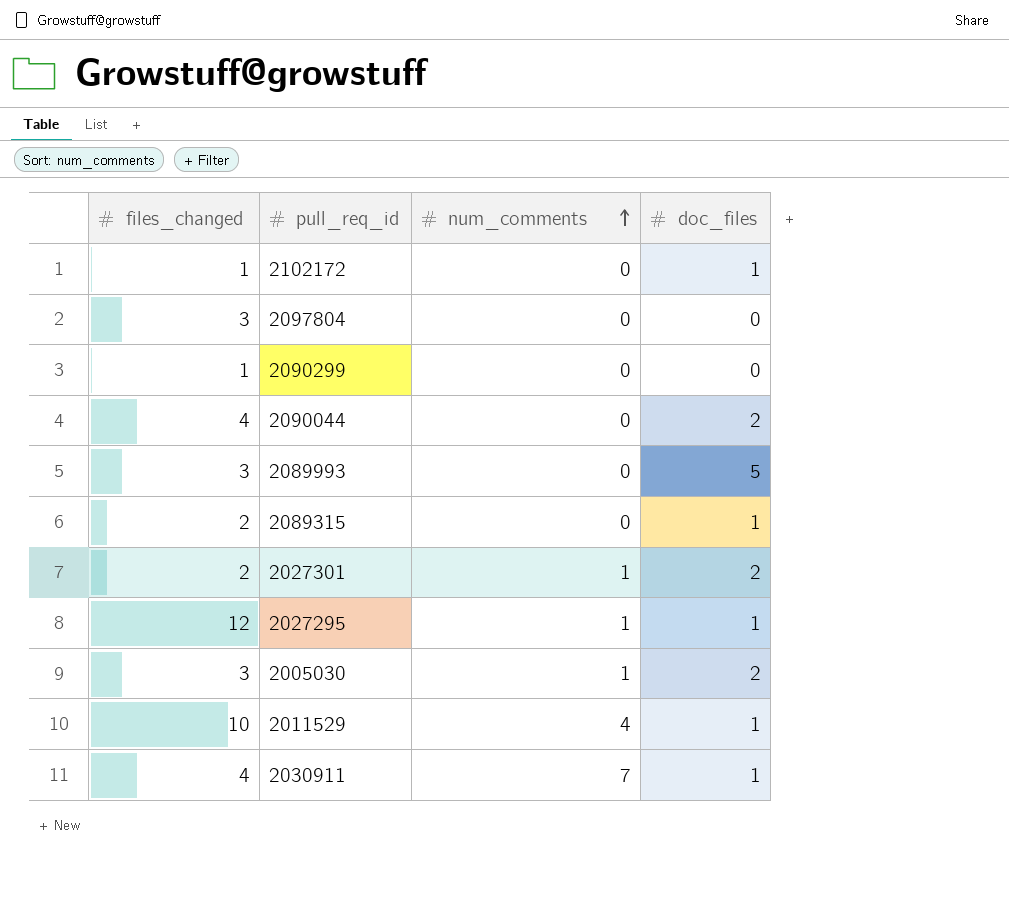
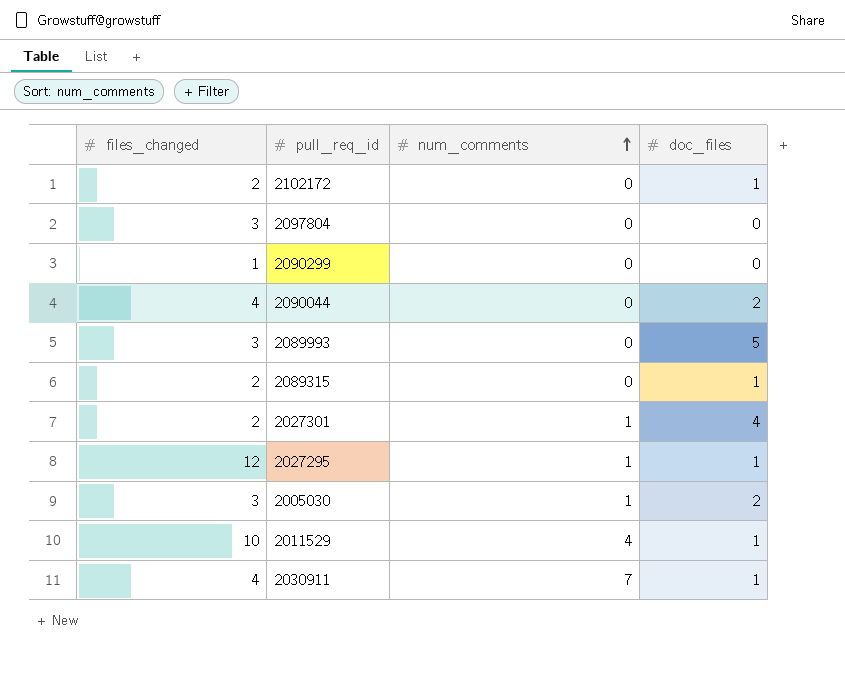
2102172 | files_changed: 1 -> 2
2027301 | doc_files: 2 -> 4

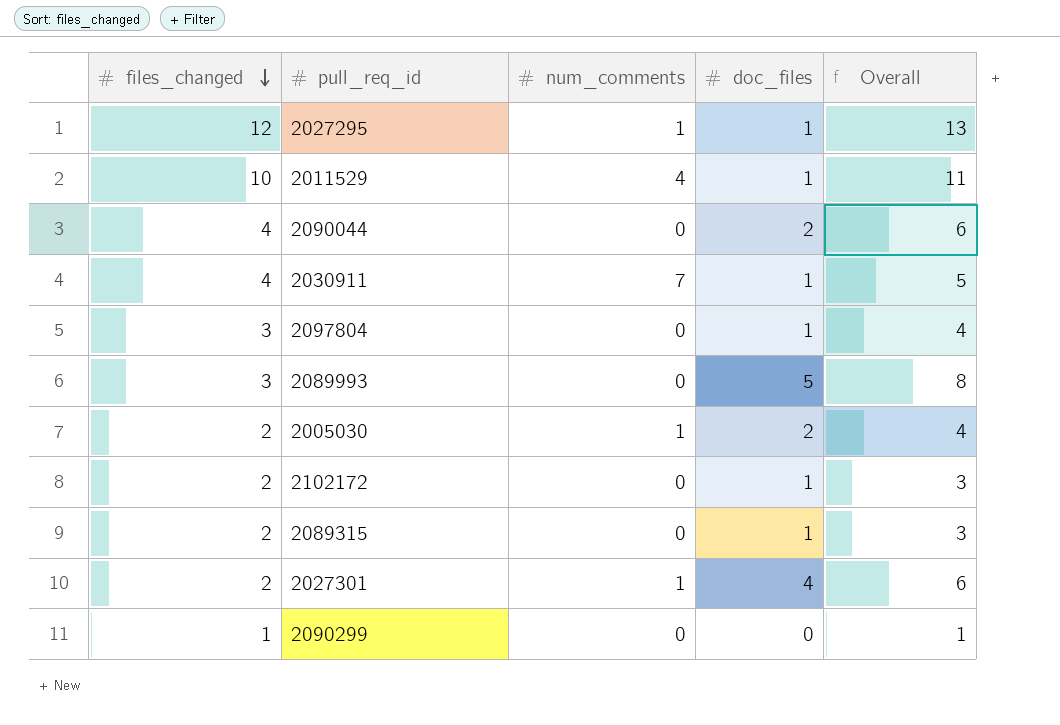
row order: num_comments ascending -> files_changed descending
column Overall | formula: none -> [files_changed] + [doc_files]
2097804 | doc_files: 0 -> 1
2005030 | files_changed: 3 -> 2

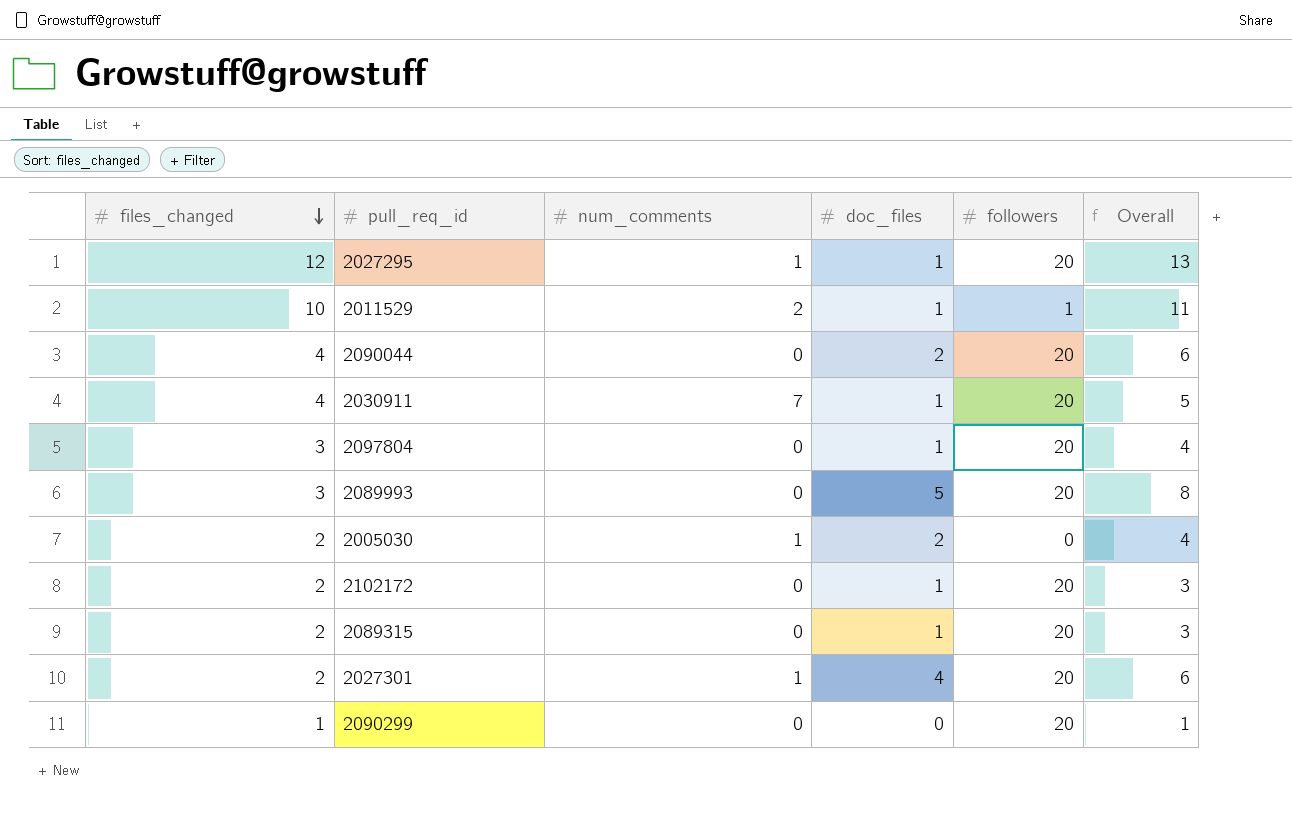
column followers | position: none -> 5
2011529 | num_comments: 4 -> 2

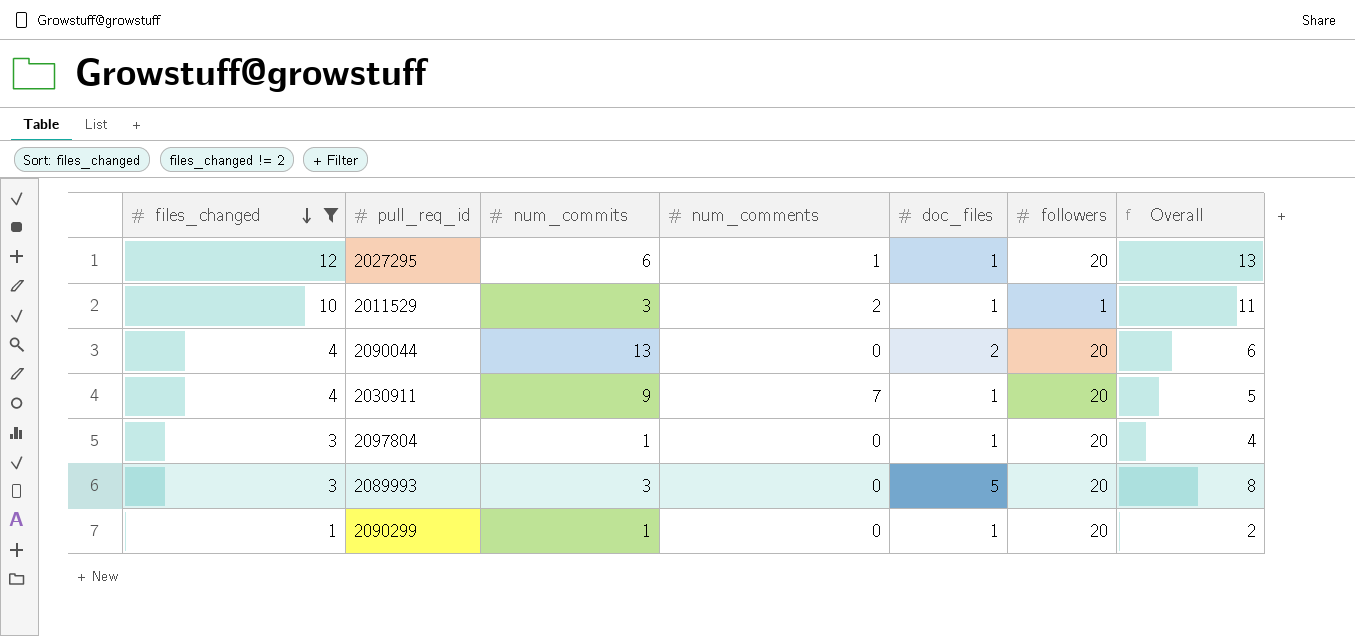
filter: none -> files_changed != 2
column num_commits | position: none -> 3
2090299 | doc_files: 0 -> 1
2090299 | Overall: 1 -> 2

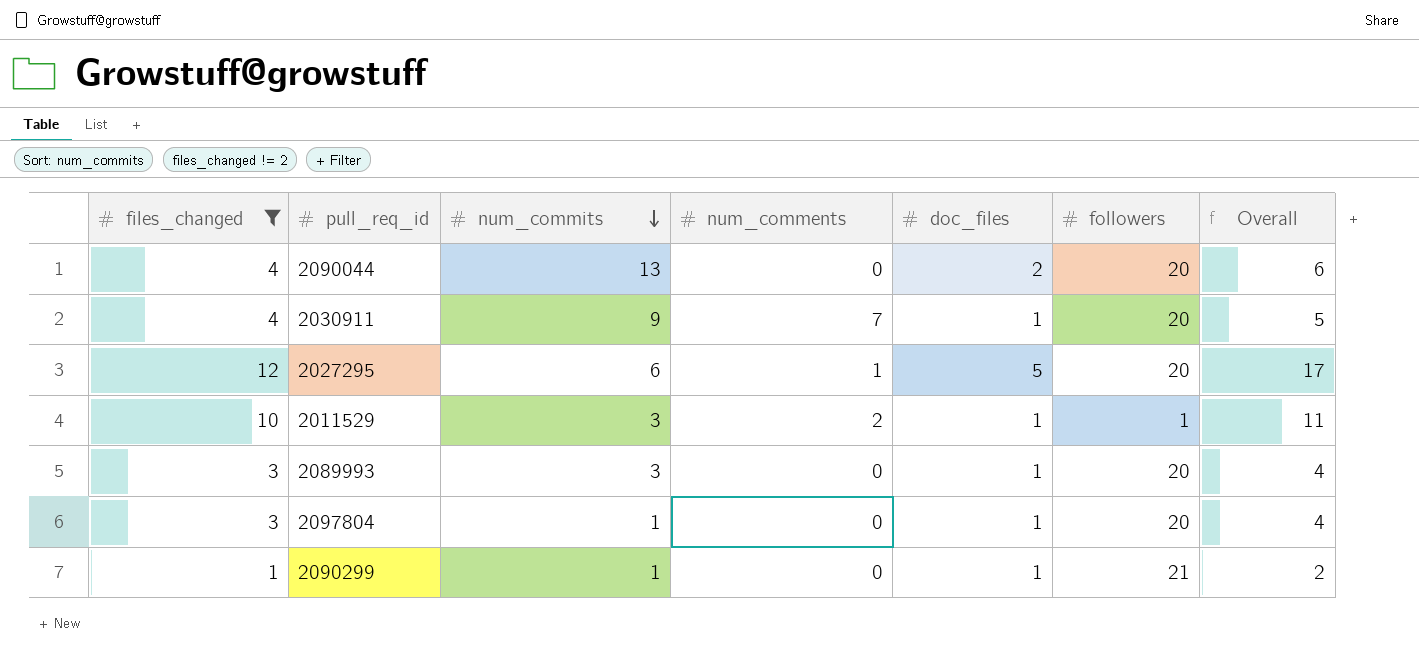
row order: files_changed descending -> num_commits descending
2027295 | doc_files: 1 -> 5
2027295 | Overall: 13 -> 17
2089993 | doc_files: 5 -> 1
2089993 | Overall: 8 -> 4
2090299 | followers: 20 -> 21

